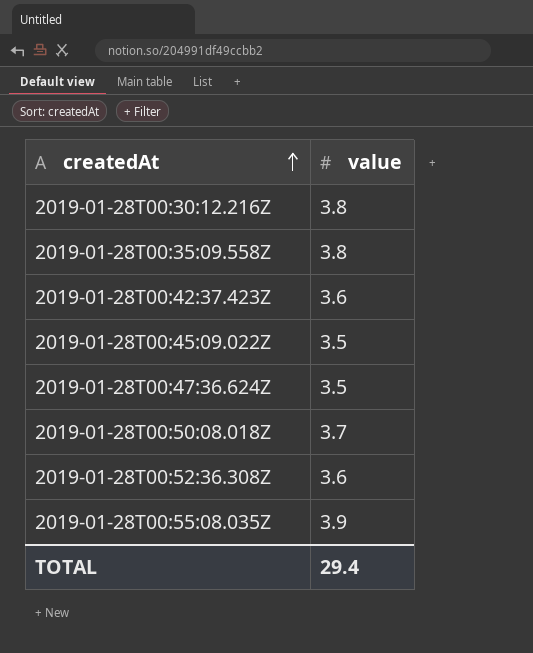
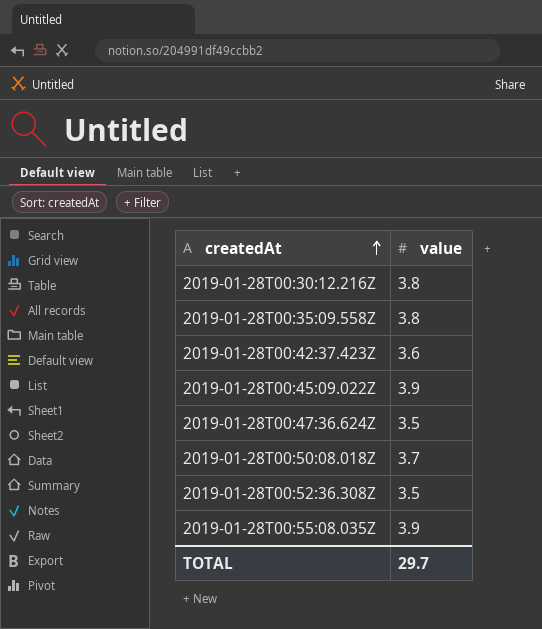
2019-01-28T00:45:09.022Z | value: 3.5 -> 3.9
2019-01-28T00:52:36.308Z | value: 3.6 -> 3.5
TOTAL | value: 29.4 -> 29.7

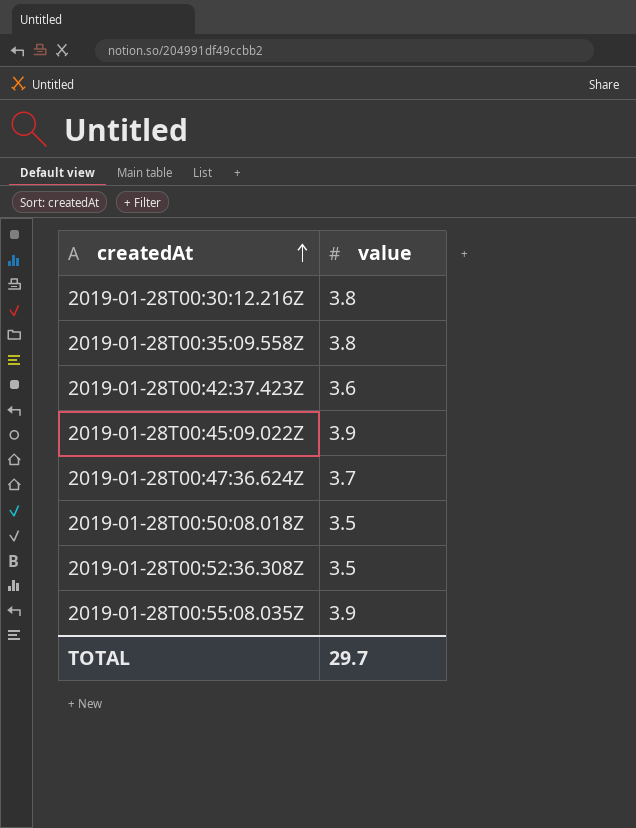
2019-01-28T00:47:36.624Z | value: 3.5 -> 3.7
2019-01-28T00:50:08.018Z | value: 3.7 -> 3.5

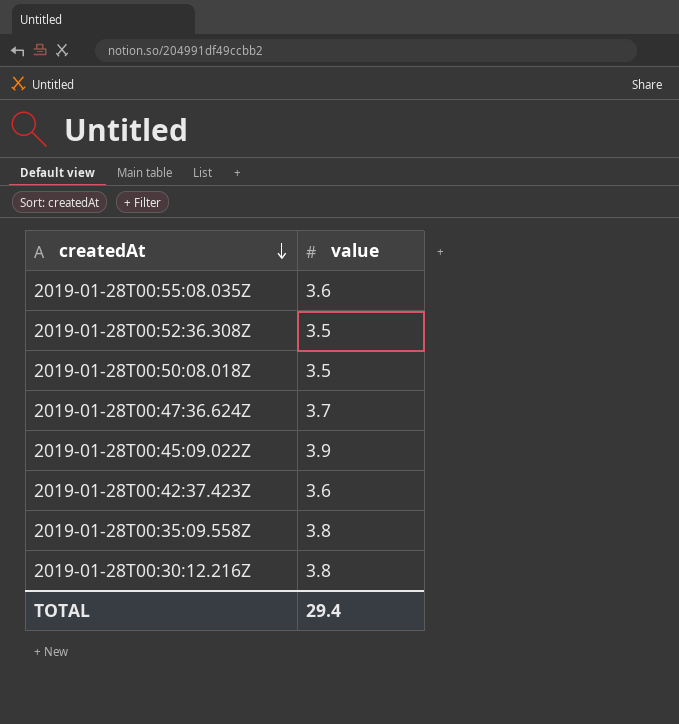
row order: createdAt ascending -> createdAt descending
2019-01-28T00:55:08.035Z | value: 3.9 -> 3.6
TOTAL | value: 29.7 -> 29.4

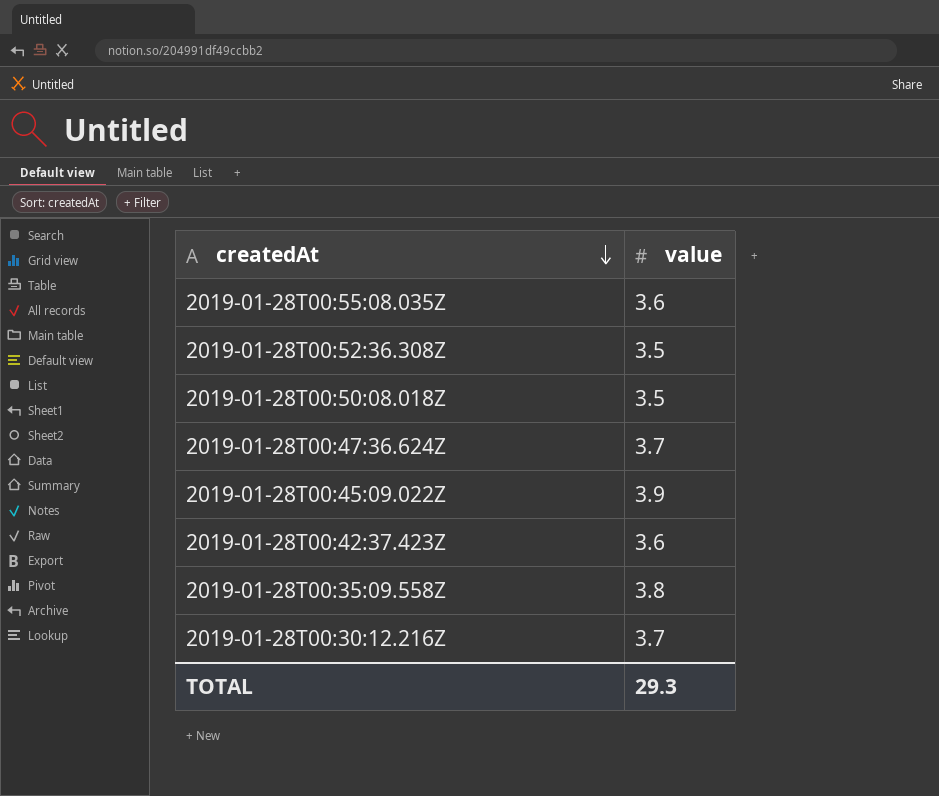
2019-01-28T00:30:12.216Z | value: 3.8 -> 3.7
TOTAL | value: 29.4 -> 29.3

